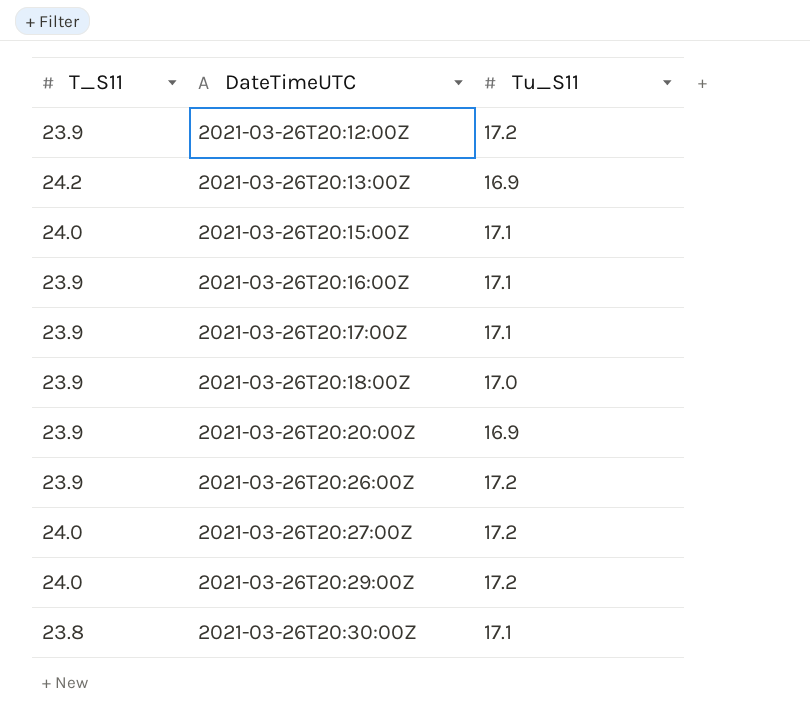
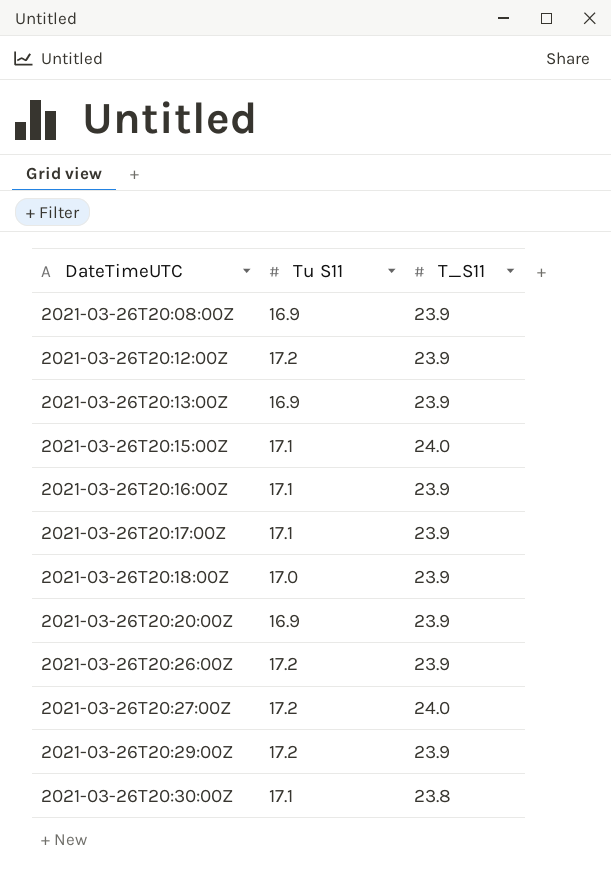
column name: Tu_S11 -> Tu S11
column T_S11 | position: 1 -> 3
row 2021-03-26T20:08:00Z: none -> 16.9 | 23.9
2021-03-26T20:13:00Z | T_S11: 24.2 -> 23.9
2021-03-26T20:29:00Z | T_S11: 24.0 -> 23.9

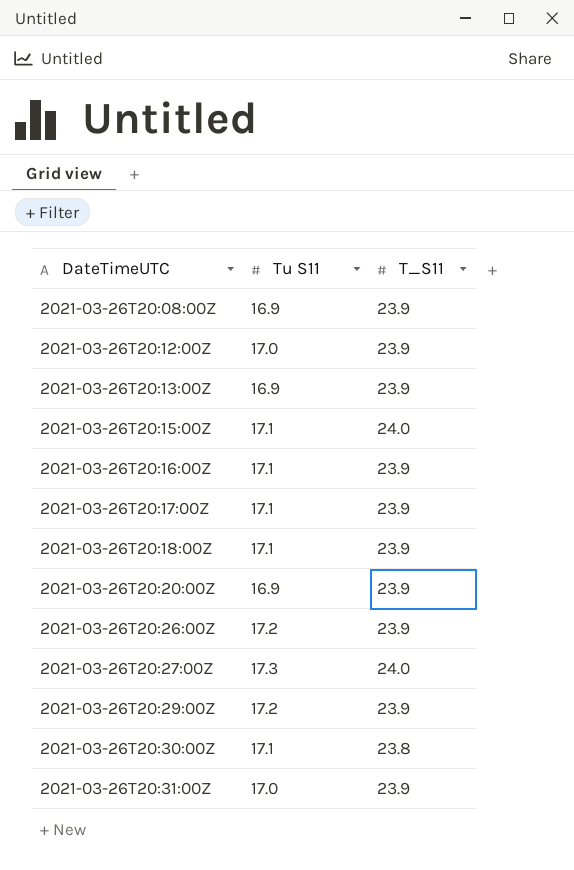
2021-03-26T20:12:00Z | Tu S11: 17.2 -> 17.0
2021-03-26T20:18:00Z | Tu S11: 17.0 -> 17.1
2021-03-26T20:27:00Z | Tu S11: 17.2 -> 17.3
row 2021-03-26T20:31:00Z: none -> 17.0 | 23.9

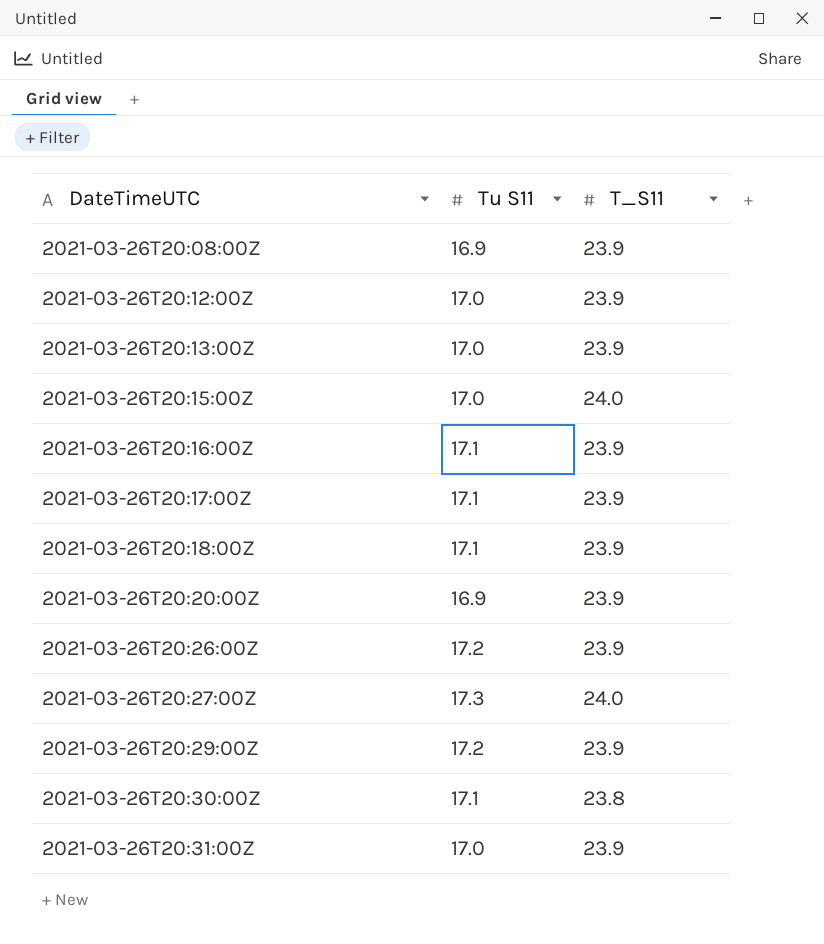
2021-03-26T20:13:00Z | Tu S11: 16.9 -> 17.0
2021-03-26T20:15:00Z | Tu S11: 17.1 -> 17.0

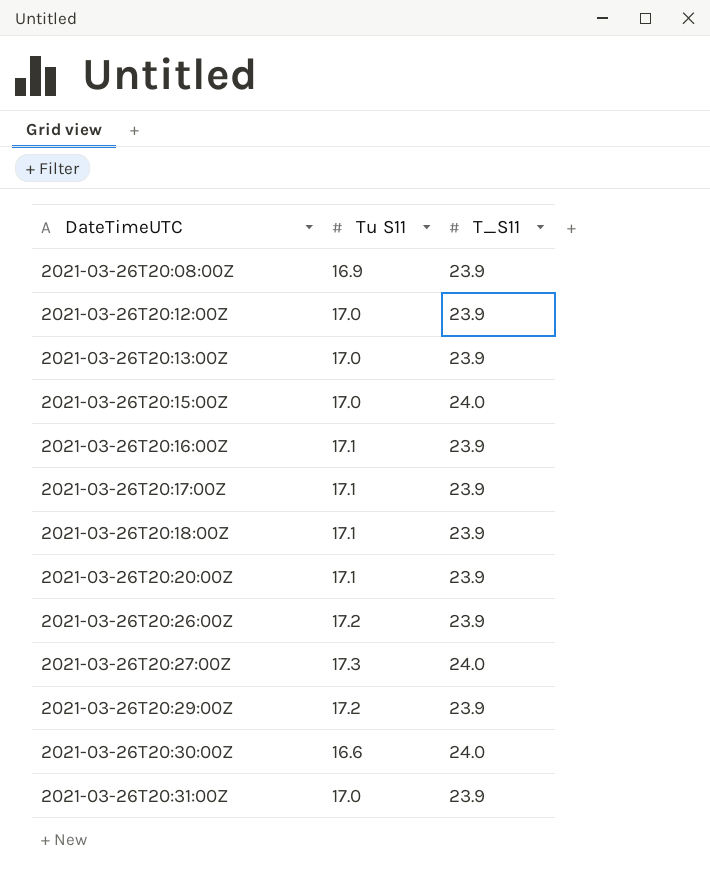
2021-03-26T20:20:00Z | Tu S11: 16.9 -> 17.1
2021-03-26T20:30:00Z | Tu S11: 17.1 -> 16.6
2021-03-26T20:30:00Z | T_S11: 23.8 -> 24.0

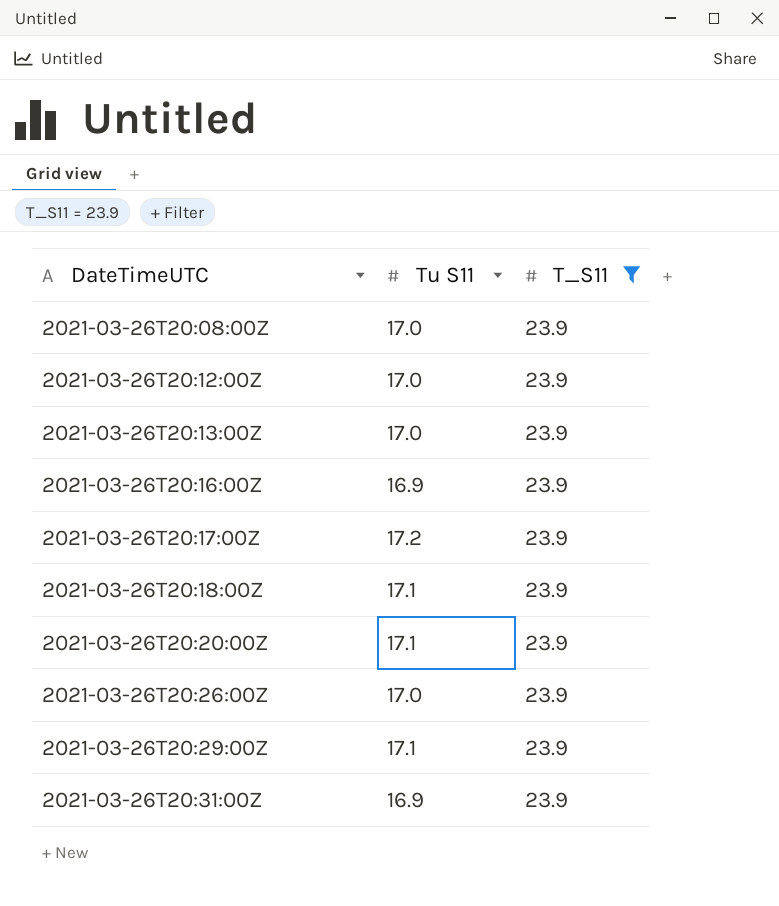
filter: none -> T_S11 = 23.9
2021-03-26T20:08:00Z | Tu S11: 16.9 -> 17.0
2021-03-26T20:16:00Z | Tu S11: 17.1 -> 16.9
2021-03-26T20:17:00Z | Tu S11: 17.1 -> 17.2
2021-03-26T20:26:00Z | Tu S11: 17.2 -> 17.0
2021-03-26T20:29:00Z | Tu S11: 17.2 -> 17.1
2021-03-26T20:31:00Z | Tu S11: 17.0 -> 16.9

